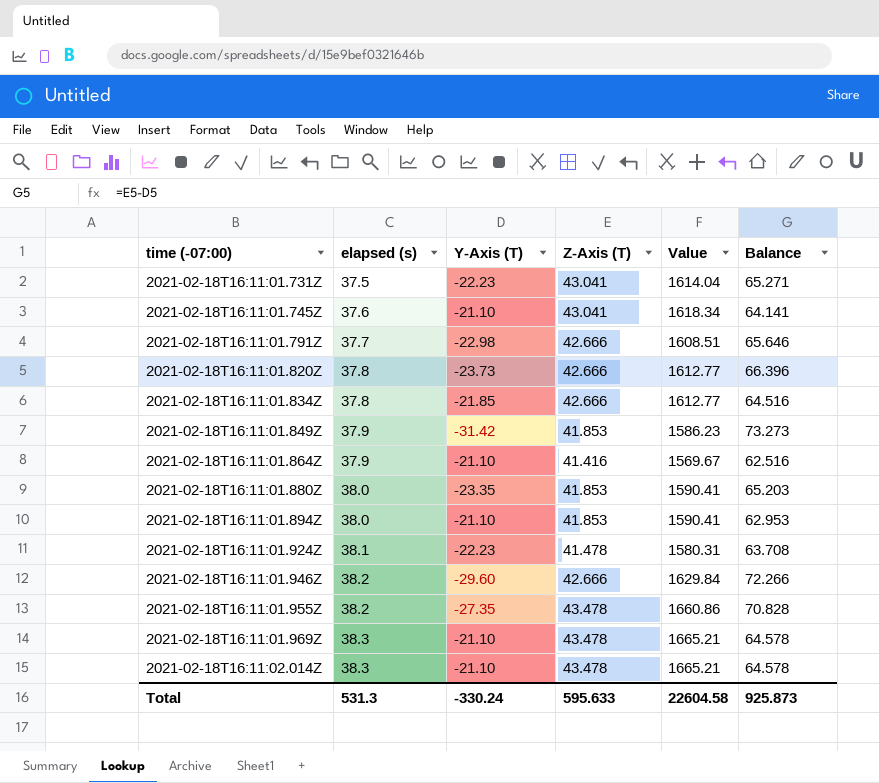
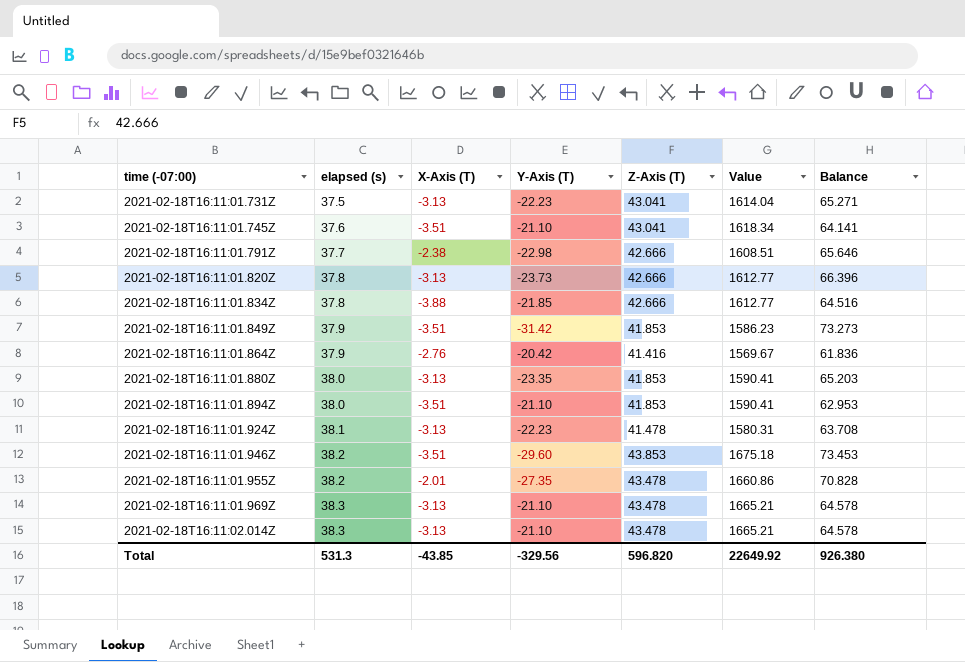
column X-Axis (T) | position: none -> 3
2021-02-18T16:11:01.864Z | Y-Axis (T): -21.10 -> -20.42
2021-02-18T16:11:01.864Z | Balance: 62.516 -> 61.836
2021-02-18T16:11:01.946Z | Z-Axis (T): 42.666 -> 43.853
2021-02-18T16:11:01.946Z | Value: 1629.84 -> 1675.18
2021-02-18T16:11:01.946Z | Balance: 72.266 -> 73.453
Total | Y-Axis (T): -330.24 -> -329.56
Total | Z-Axis (T): 595.633 -> 596.820
Total | Value: 22604.58 -> 22649.92
Total | Balance: 925.873 -> 926.380

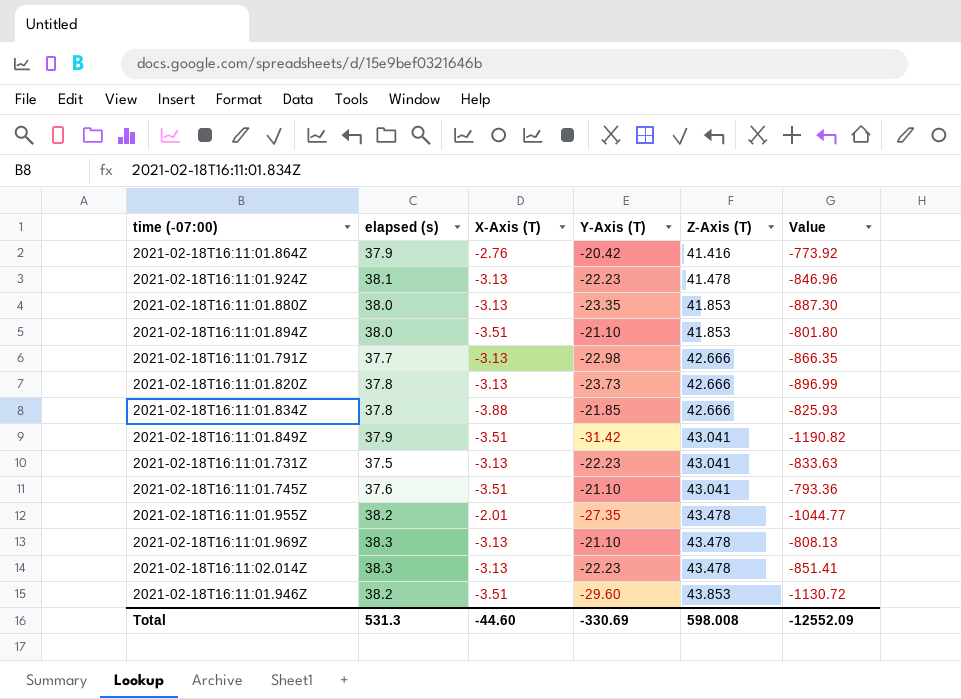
row order: time (-07:00) ascending -> Z-Axis (T) ascending
column Balance | formula: [Z-Axis (T)] - [Y-Axis (T)] -> none
column Value | formula: [elapsed (s)] * [Z-Axis (T)] -> [elapsed (s)] * [Y-Axis (T)]
2021-02-18T16:11:01.791Z | X-Axis (T): -2.38 -> -3.13
2021-02-18T16:11:01.849Z | Z-Axis (T): 41.853 -> 43.041
2021-02-18T16:11:02.014Z | Y-Axis (T): -21.10 -> -22.23
Total | X-Axis (T): -43.85 -> -44.60
Total | Y-Axis (T): -329.56 -> -330.69
Total | Z-Axis (T): 596.820 -> 598.008
Total | Value: 22649.92 -> -12552.09

